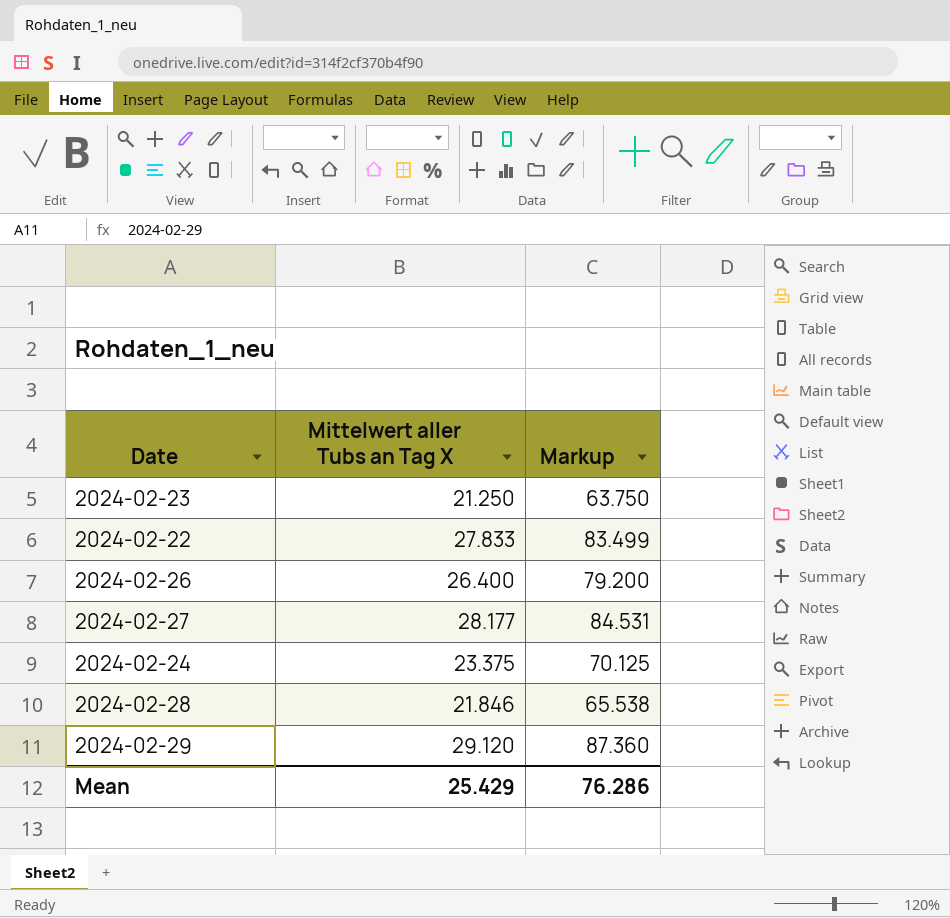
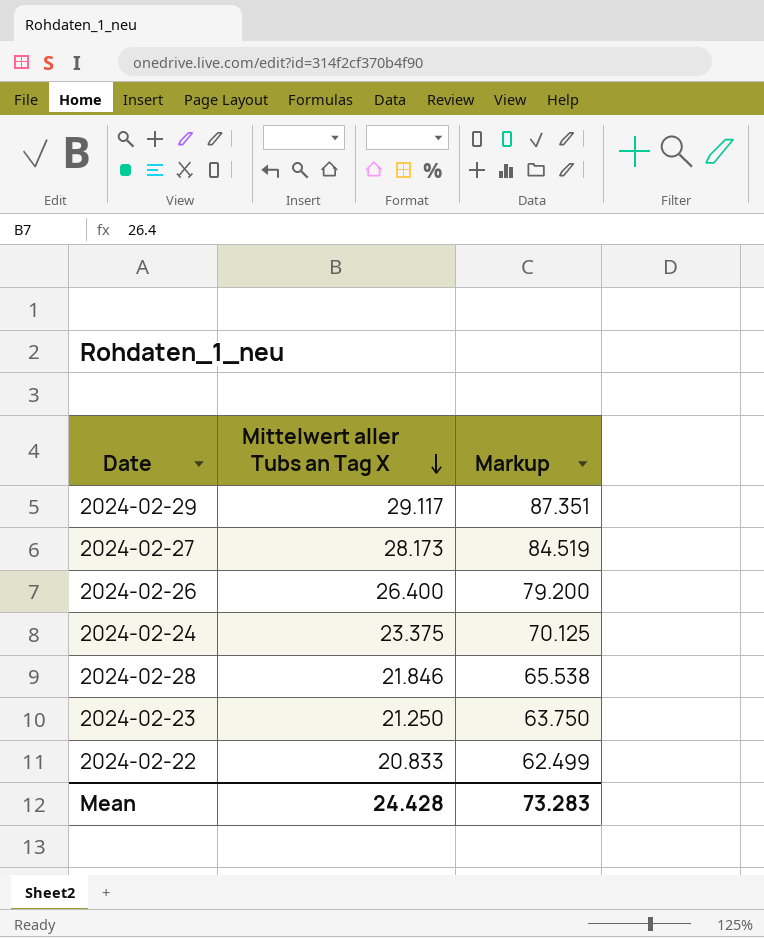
row order: none -> Mittelwert aller Tubs an Tag X descending
2024-02-29 | Mittelwert aller Tubs an Tag X: 29.120 -> 29.117
2024-02-29 | Markup: 87.360 -> 87.351
2024-02-27 | Mittelwert aller Tubs an Tag X: 28.177 -> 28.173
2024-02-27 | Markup: 84.531 -> 84.519
2024-02-22 | Mittelwert aller Tubs an Tag X: 27.833 -> 20.833
2024-02-22 | Markup: 83.499 -> 62.499
Mean | Mittelwert aller Tubs an Tag X: 25.429 -> 24.428
Mean | Markup: 76.286 -> 73.283

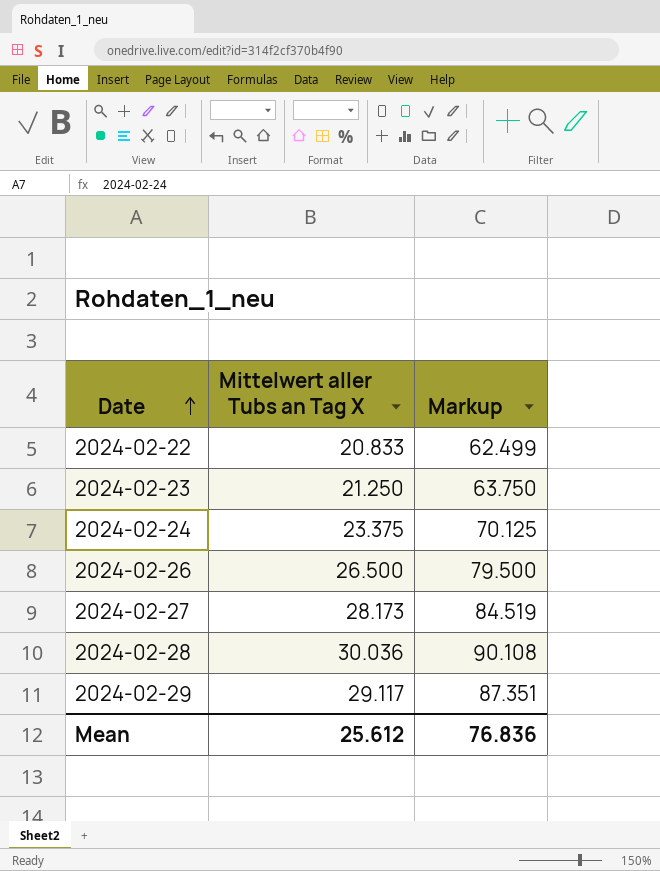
row order: Mittelwert aller Tubs an Tag X descending -> Date ascending
2024-02-26 | Mittelwert aller Tubs an Tag X: 26.400 -> 26.500
2024-02-26 | Markup: 79.200 -> 79.500
2024-02-28 | Mittelwert aller Tubs an Tag X: 21.846 -> 30.036
2024-02-28 | Markup: 65.538 -> 90.108
Mean | Mittelwert aller Tubs an Tag X: 24.428 -> 25.612
Mean | Markup: 73.283 -> 76.836

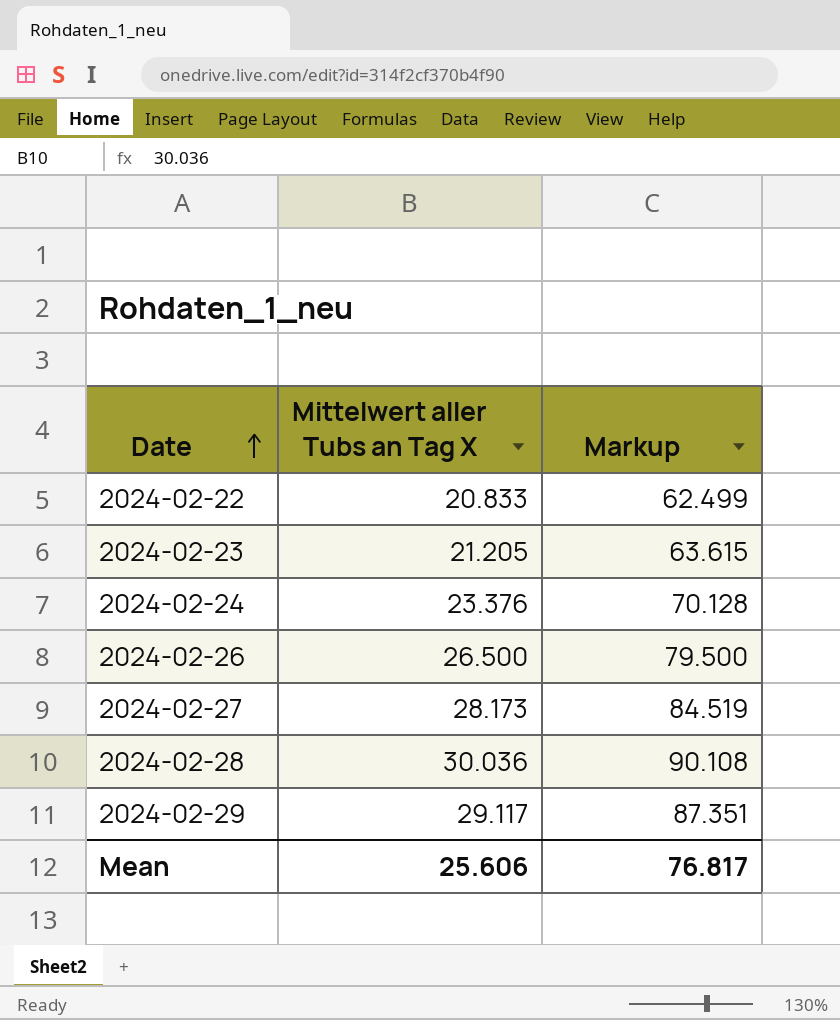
2024-02-23 | Mittelwert aller Tubs an Tag X: 21.250 -> 21.205
2024-02-23 | Markup: 63.750 -> 63.615
2024-02-24 | Mittelwert aller Tubs an Tag X: 23.375 -> 23.376
2024-02-24 | Markup: 70.125 -> 70.128
Mean | Mittelwert aller Tubs an Tag X: 25.612 -> 25.606
Mean | Markup: 76.836 -> 76.817

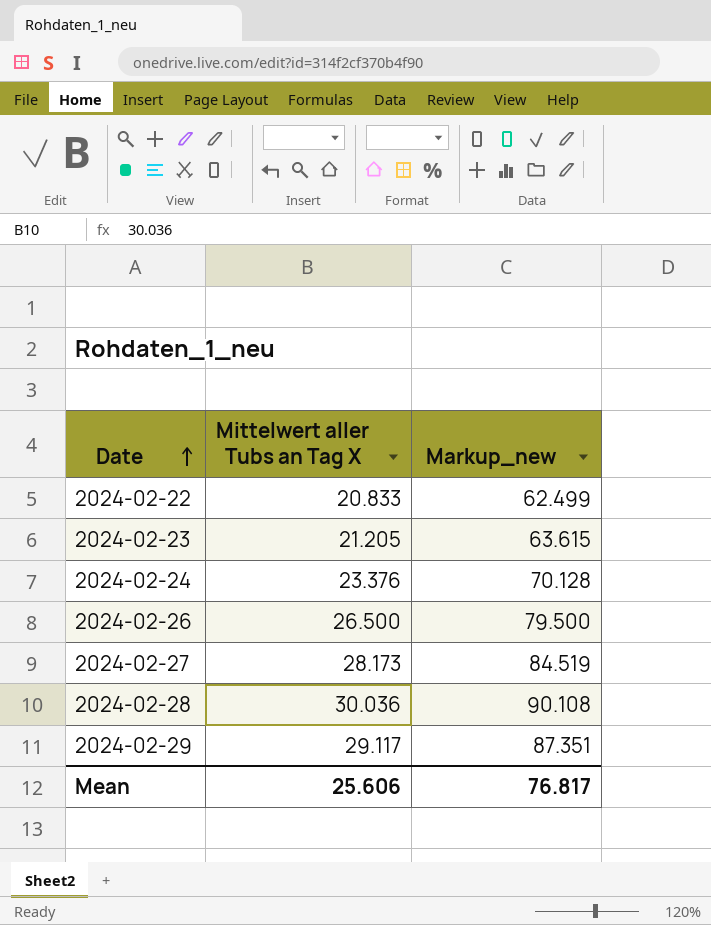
column name: Markup -> Markup_new

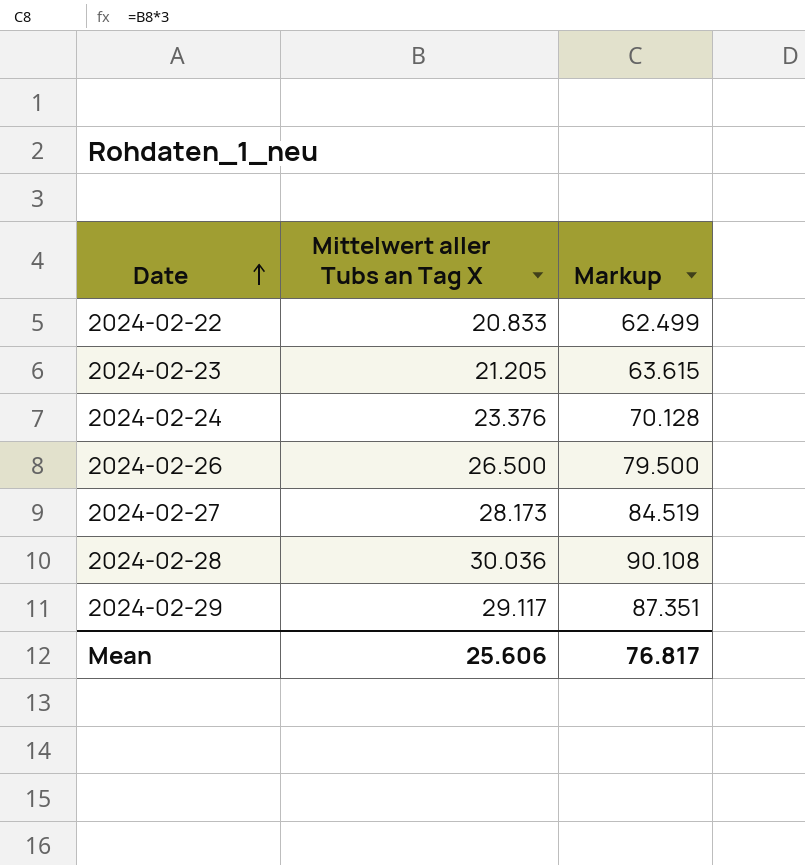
column name: Markup_new -> Markup

